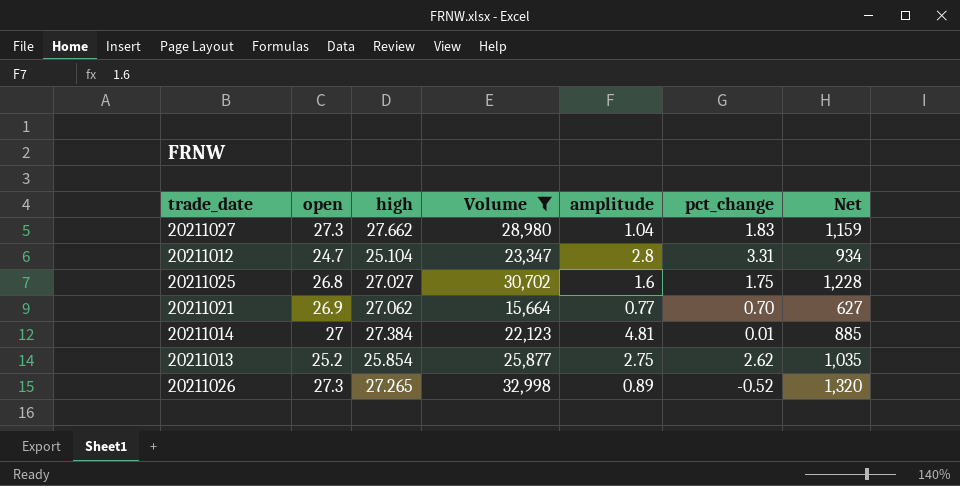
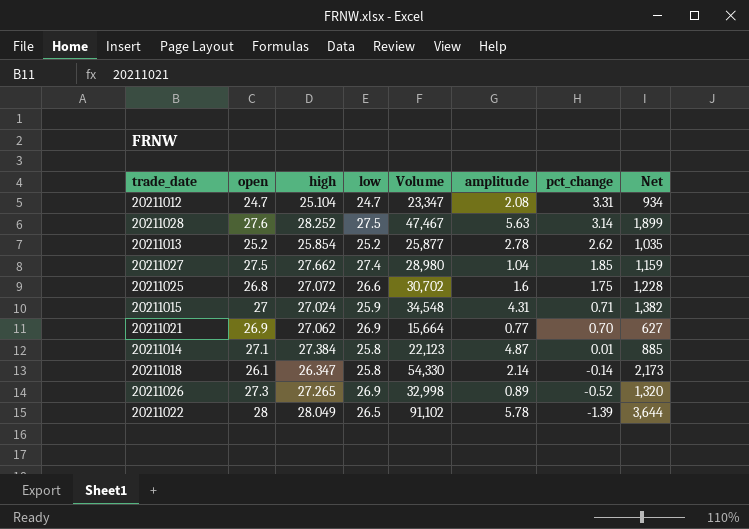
filter: Volume <= 32,998 -> none
row order: none -> pct_change descending
column low | position: none -> 4
20211012 | amplitude: 2.8 -> 2.08
20211013 | amplitude: 2.75 -> 2.78
20211027 | open: 27.3 -> 27.5
20211027 | pct_change: 1.83 -> 1.85
20211025 | high: 27.027 -> 27.072
20211014 | open: 27 -> 27.1
20211014 | amplitude: 4.81 -> 4.87

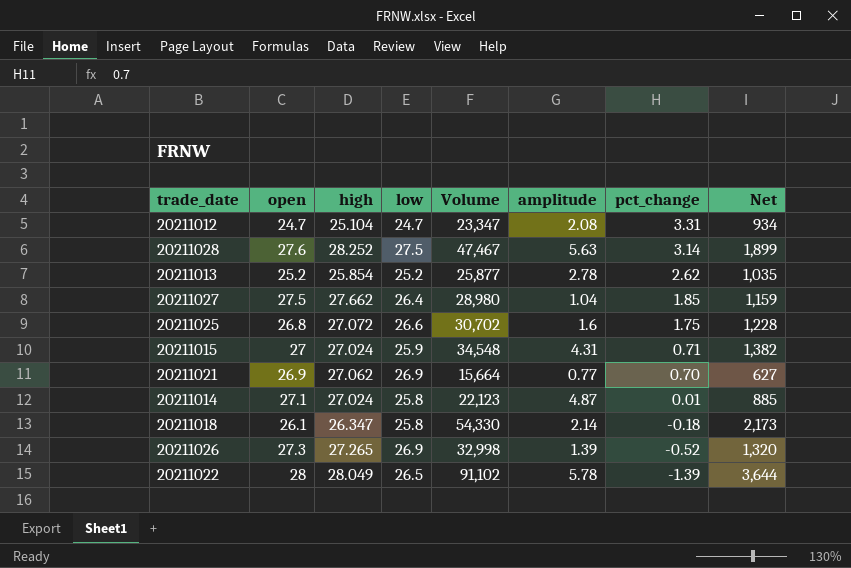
20211027 | low: 27.4 -> 26.4
20211014 | high: 27.384 -> 27.024
20211018 | pct_change: -0.14 -> -0.18
20211026 | amplitude: 0.89 -> 1.39

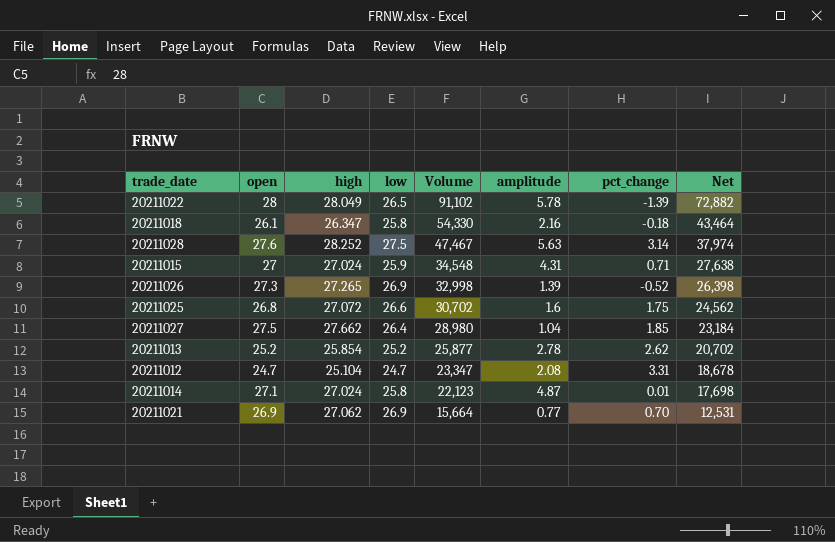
row order: pct_change descending -> Volume descending
column Net | formula: [Volume] * 0.04 -> [Volume] * 0.8
20211018 | amplitude: 2.14 -> 2.16

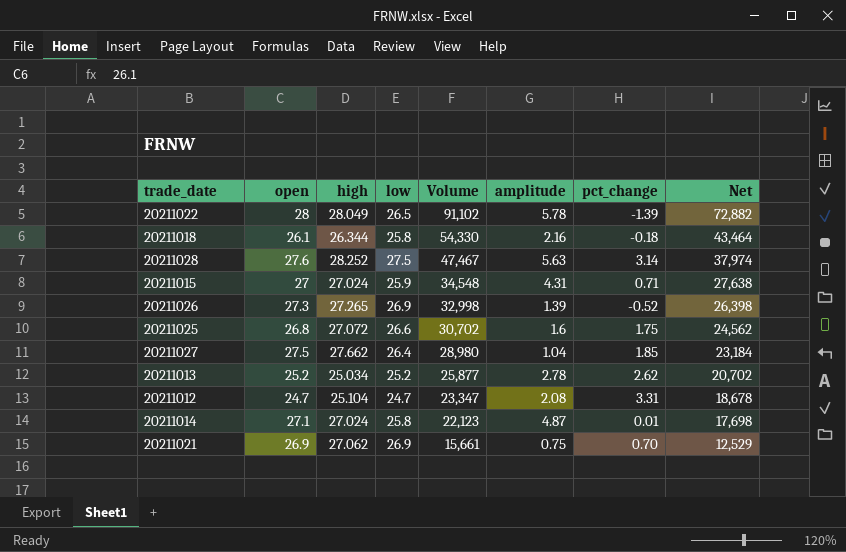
20211018 | high: 26.347 -> 26.344
20211013 | high: 25.854 -> 25.034
20211021 | Volume: 15,664 -> 15,661
20211021 | amplitude: 0.77 -> 0.75
20211021 | Net: 12,531 -> 12,529

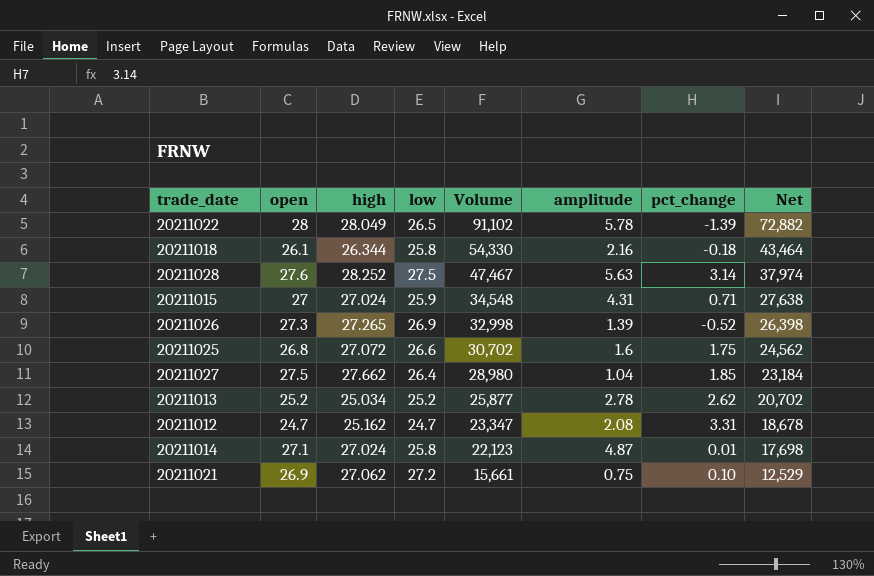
20211012 | high: 25.104 -> 25.162
20211021 | low: 26.9 -> 27.2
20211021 | pct_change: 0.70 -> 0.10

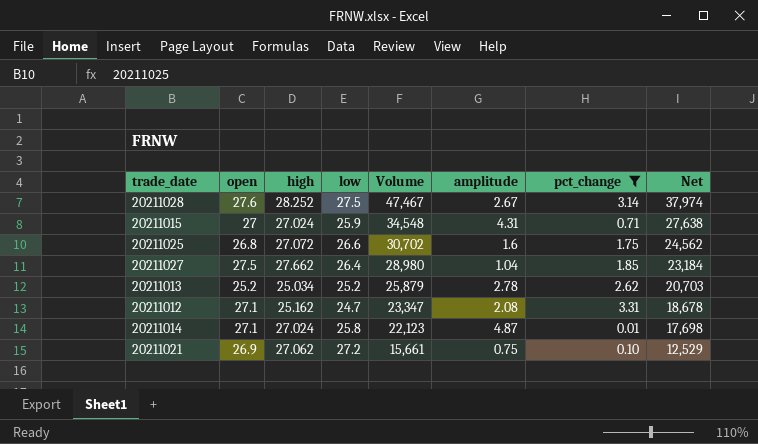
filter: none -> pct_change >= 0.01
20211028 | amplitude: 5.63 -> 2.67
20211013 | Volume: 25,877 -> 25,879
20211013 | Net: 20,702 -> 20,703
20211012 | open: 24.7 -> 27.1

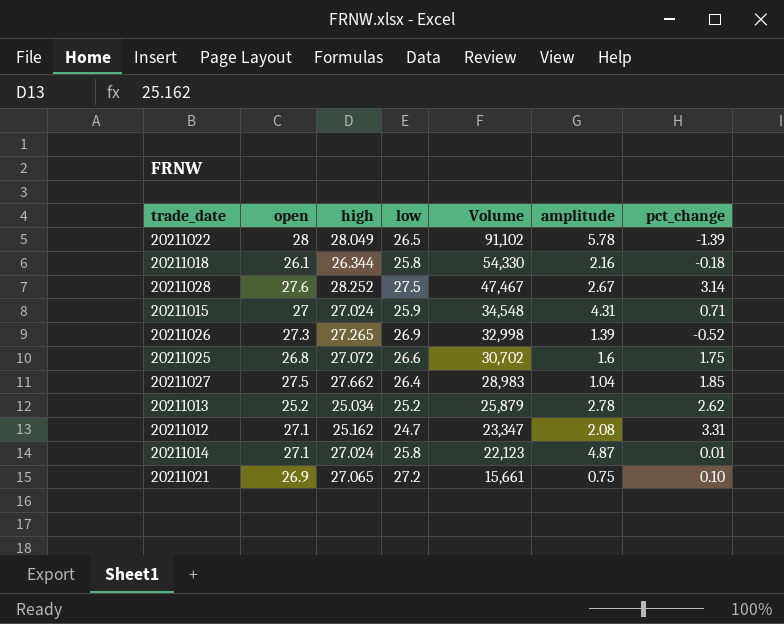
filter: pct_change >= 0.01 -> none
column Net | formula: [Volume] * 0.8 -> none
20211027 | Volume: 28,980 -> 28,983
20211021 | high: 27.062 -> 27.065

